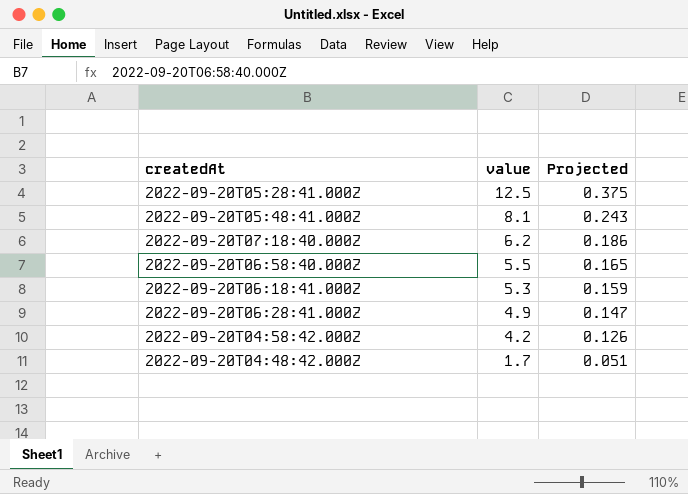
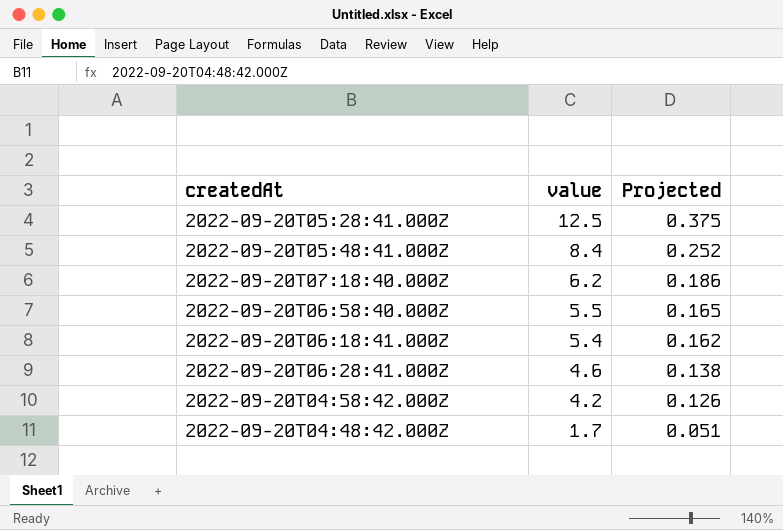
2022-09-20T05:48:41.000Z | value: 8.1 -> 8.4
2022-09-20T05:48:41.000Z | Projected: 0.243 -> 0.252
2022-09-20T06:18:41.000Z | value: 5.3 -> 5.4
2022-09-20T06:18:41.000Z | Projected: 0.159 -> 0.162
2022-09-20T06:28:41.000Z | value: 4.9 -> 4.6
2022-09-20T06:28:41.000Z | Projected: 0.147 -> 0.138

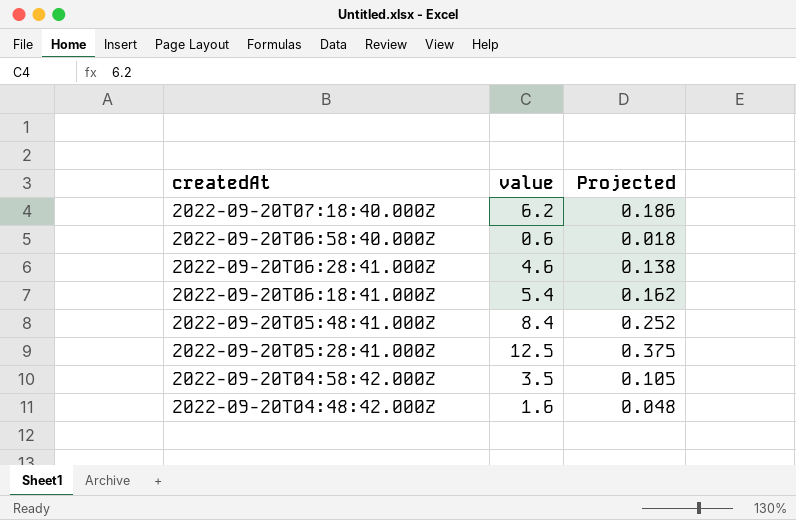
row order: value descending -> createdAt descending
2022-09-20T06:58:40.000Z | value: 5.5 -> 0.6
2022-09-20T06:58:40.000Z | Projected: 0.165 -> 0.018
2022-09-20T04:58:42.000Z | value: 4.2 -> 3.5
2022-09-20T04:58:42.000Z | Projected: 0.126 -> 0.105
2022-09-20T04:48:42.000Z | value: 1.7 -> 1.6
2022-09-20T04:48:42.000Z | Projected: 0.051 -> 0.048

